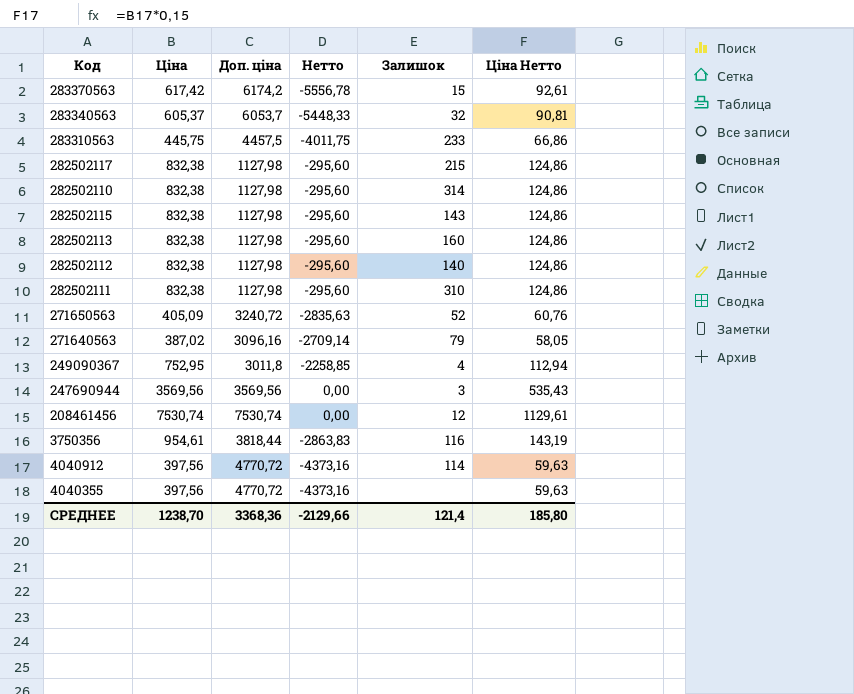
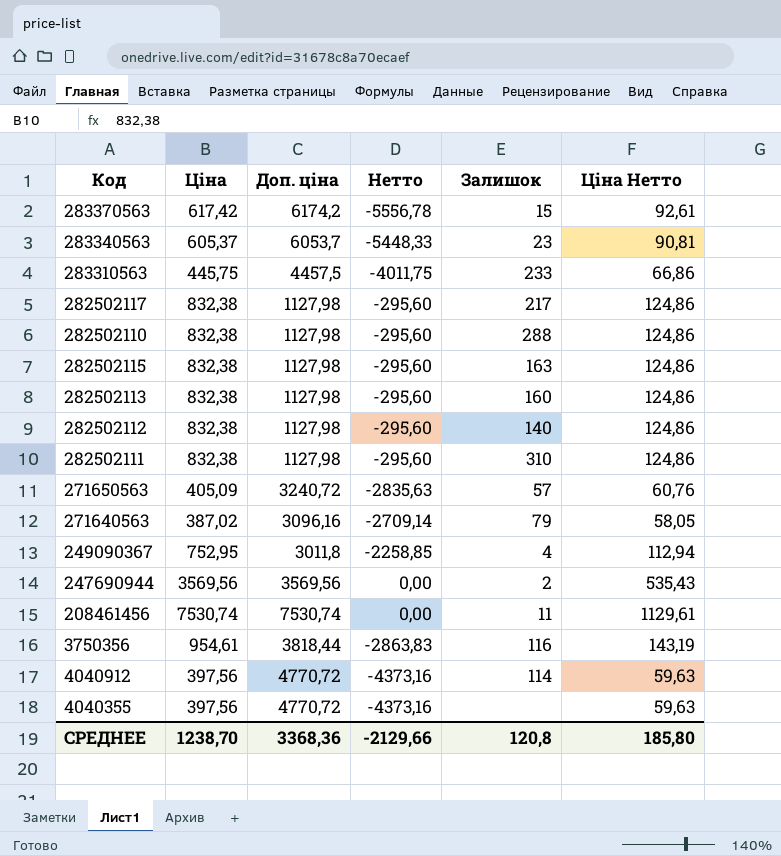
283340563 | Залишок: 32 -> 23
282502117 | Залишок: 215 -> 217
282502110 | Залишок: 314 -> 288
282502115 | Залишок: 143 -> 163
271650563 | Залишок: 52 -> 57
247690944 | Залишок: 3 -> 2
208461456 | Залишок: 12 -> 11
СРЕДНЕЕ | Залишок: 121,4 -> 120,8

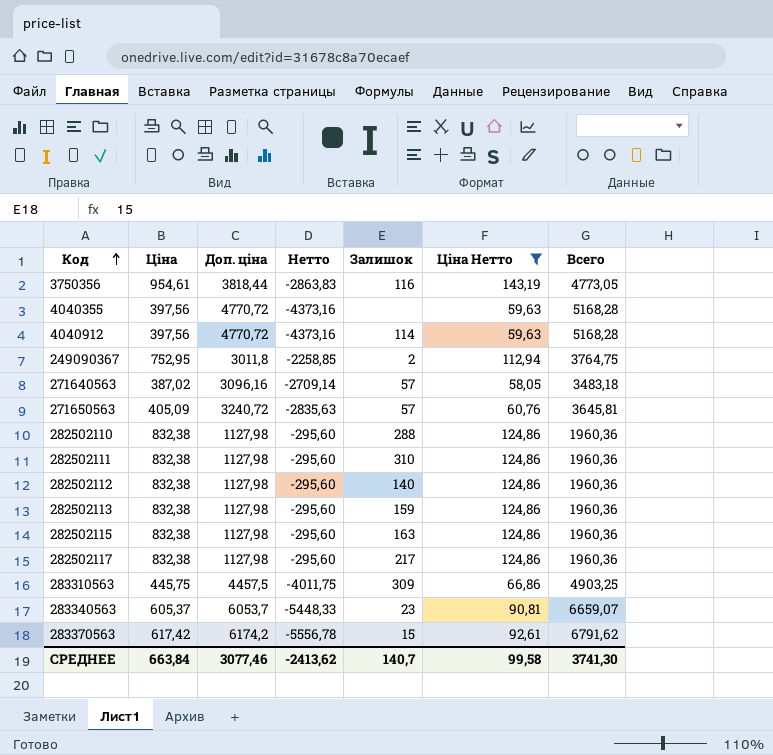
filter: none -> Ціна Нетто <= 143,19
row order: none -> Код ascending
column Всего | formula: none -> [Ціна] + [Доп. ціна]
249090367 | Залишок: 4 -> 2
271640563 | Залишок: 79 -> 57
282502113 | Залишок: 160 -> 159
283310563 | Залишок: 233 -> 309
СРЕДНЕЕ | Ціна: 1238,70 -> 663,84
СРЕДНЕЕ | Доп. ціна: 3368,36 -> 3077,46
СРЕДНЕЕ | Нетто: -2129,66 -> -2413,62
СРЕДНЕЕ | Залишок: 120,8 -> 140,7
СРЕДНЕЕ | Ціна Нетто: 185,80 -> 99,58

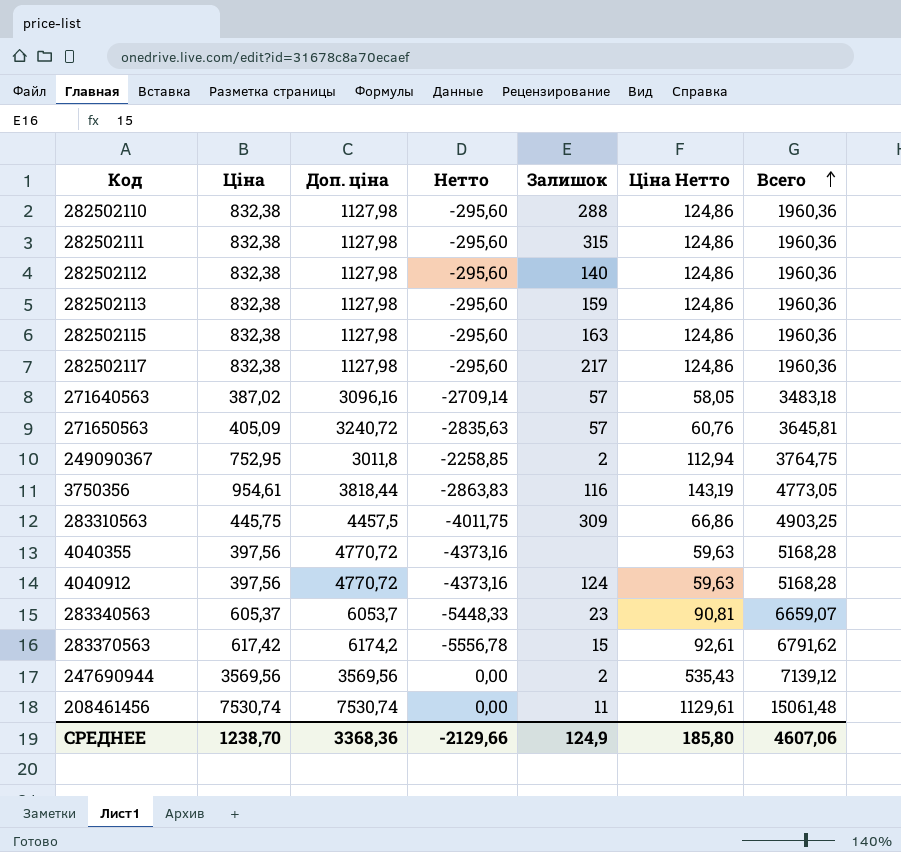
filter: Ціна Нетто <= 143,19 -> none
row order: Код ascending -> Всего ascending
282502111 | Залишок: 310 -> 315
4040912 | Залишок: 114 -> 124
СРЕДНЕЕ | Ціна: 663,84 -> 1238,70
СРЕДНЕЕ | Доп. ціна: 3077,46 -> 3368,36
СРЕДНЕЕ | Нетто: -2413,62 -> -2129,66
СРЕДНЕЕ | Залишок: 140,7 -> 124,9
СРЕДНЕЕ | Ціна Нетто: 99,58 -> 185,80
СРЕДНЕЕ | Всего: 3741,30 -> 4607,06

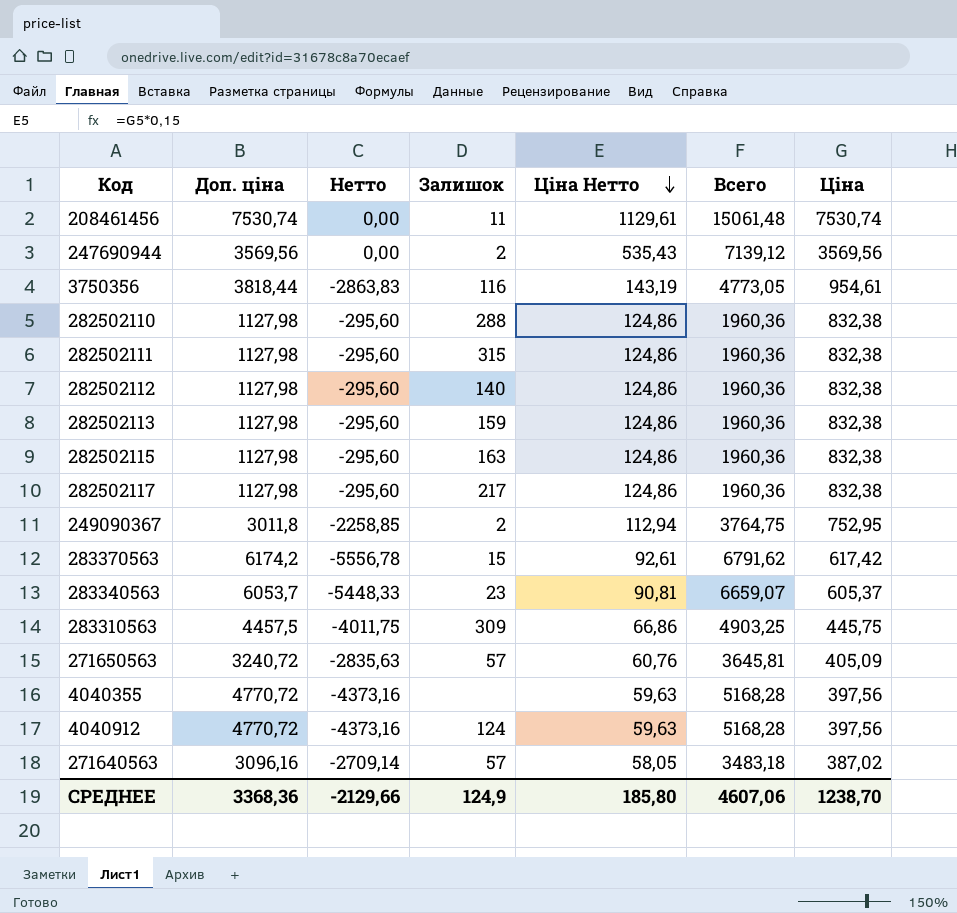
row order: Всего ascending -> Ціна Нетто descending
column Ціна | position: 2 -> 7

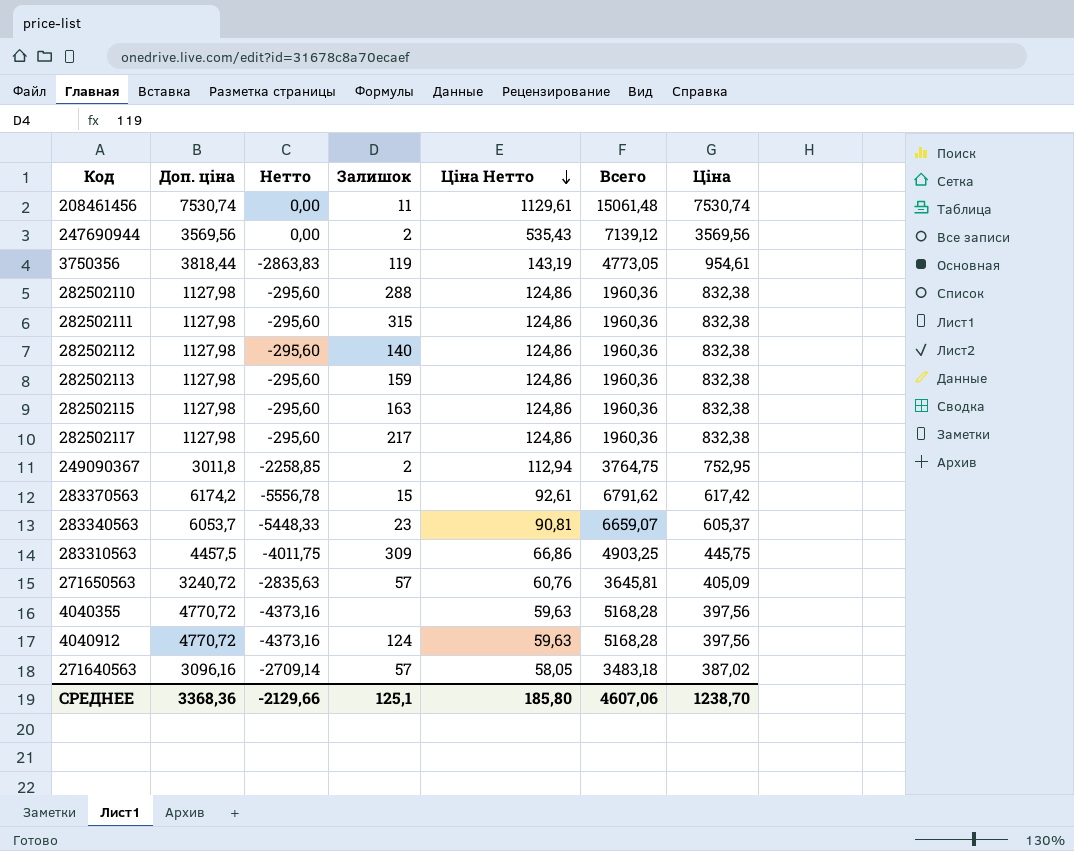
3750356 | Залишок: 116 -> 119
СРЕДНЕЕ | Залишок: 124,9 -> 125,1

